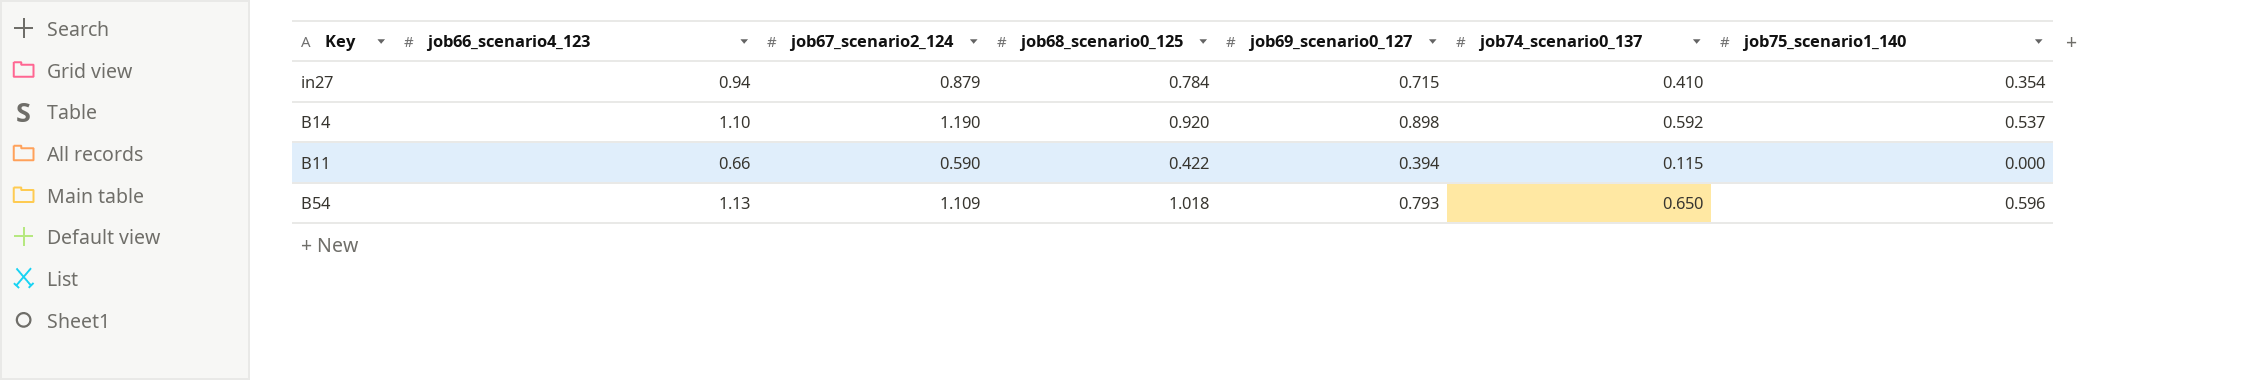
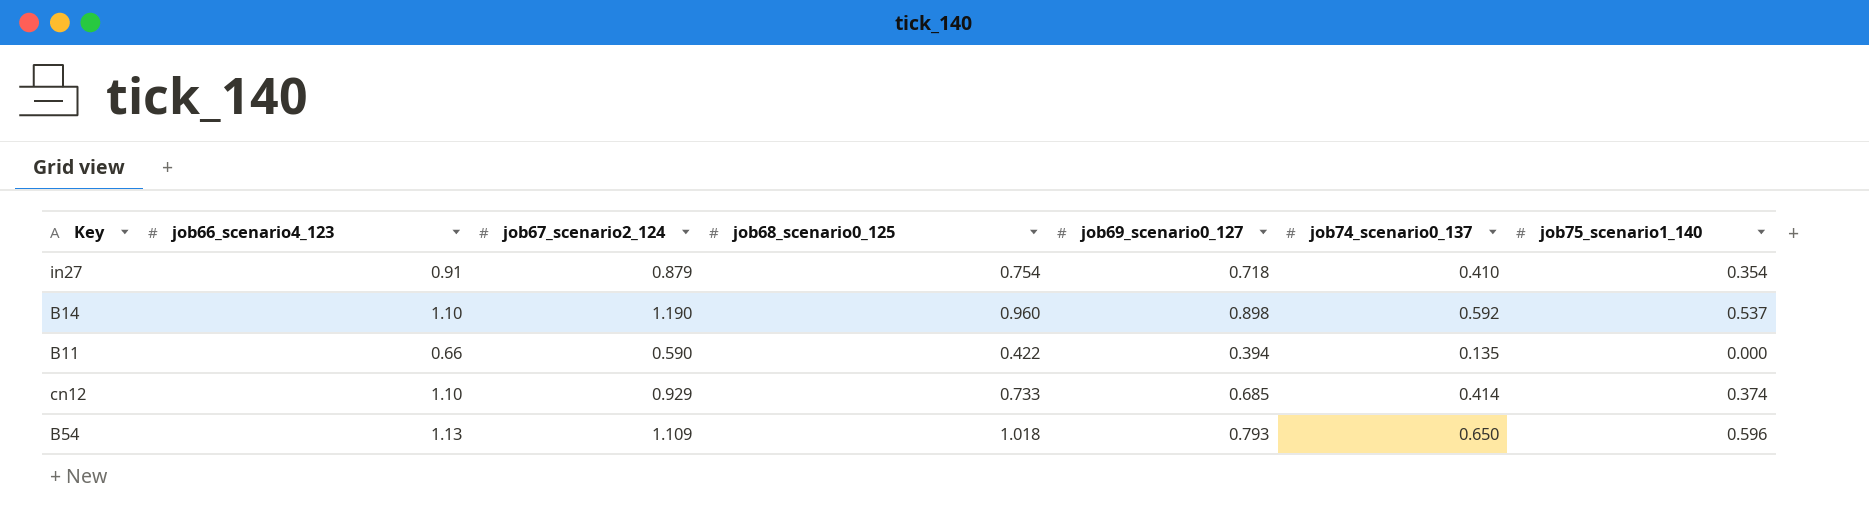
in27 | job66_scenario4_123: 0.94 -> 0.91
in27 | job68_scenario0_125: 0.784 -> 0.754
in27 | job69_scenario0_127: 0.715 -> 0.718
B14 | job68_scenario0_125: 0.920 -> 0.960
B11 | job74_scenario0_137: 0.115 -> 0.135
row cn12: none -> 1.10 | 0.929 | 0.733 | 0.685 | 0.414 | 0.374

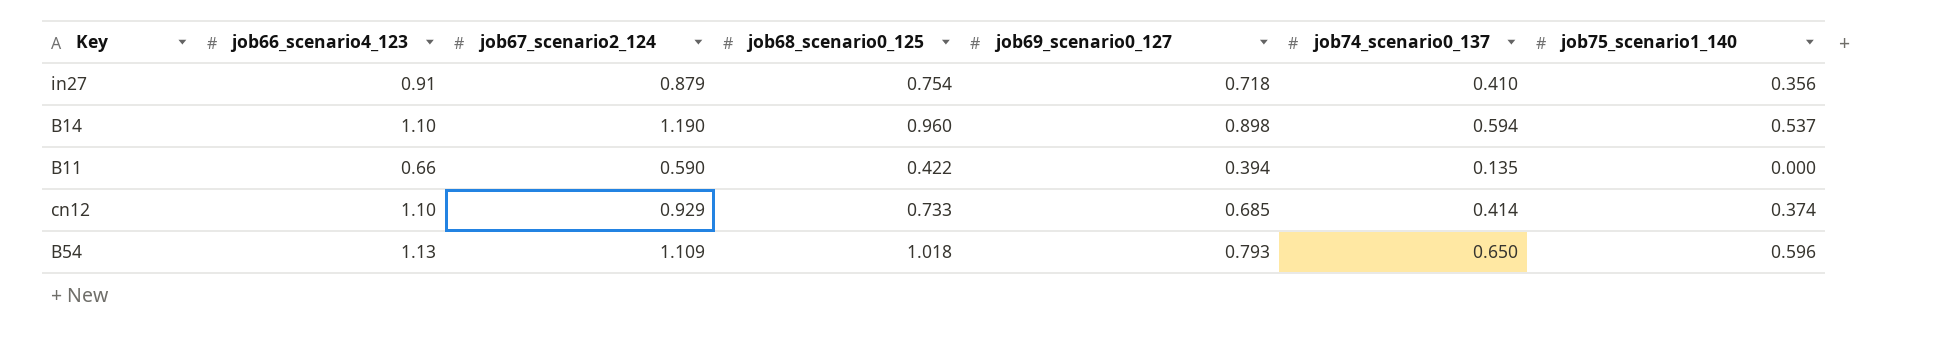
in27 | job75_scenario1_140: 0.354 -> 0.356
B14 | job74_scenario0_137: 0.592 -> 0.594

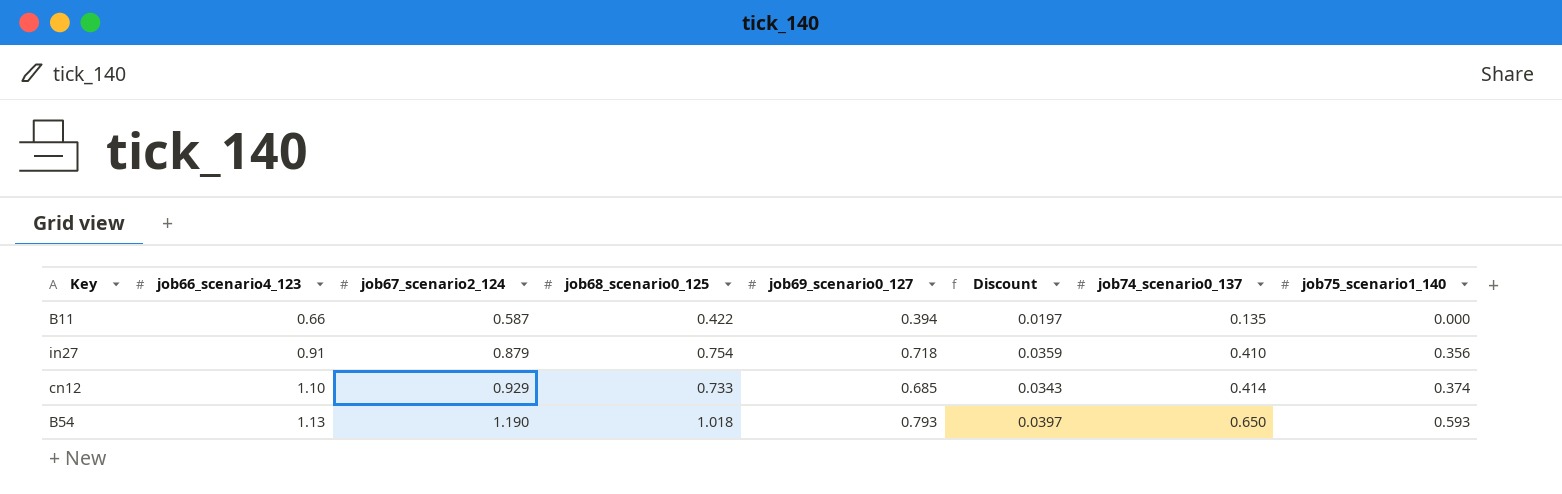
row order: none -> job66_scenario4_123 ascending
column Discount | formula: none -> [job69_scenario0_127] * 0.05
row B14: 1.10 | 1.190 | 0.960 | 0.898 | 0.594 | 0.537 -> none
B11 | job67_scenario2_124: 0.590 -> 0.587
B54 | job67_scenario2_124: 1.109 -> 1.190
B54 | job75_scenario1_140: 0.596 -> 0.593

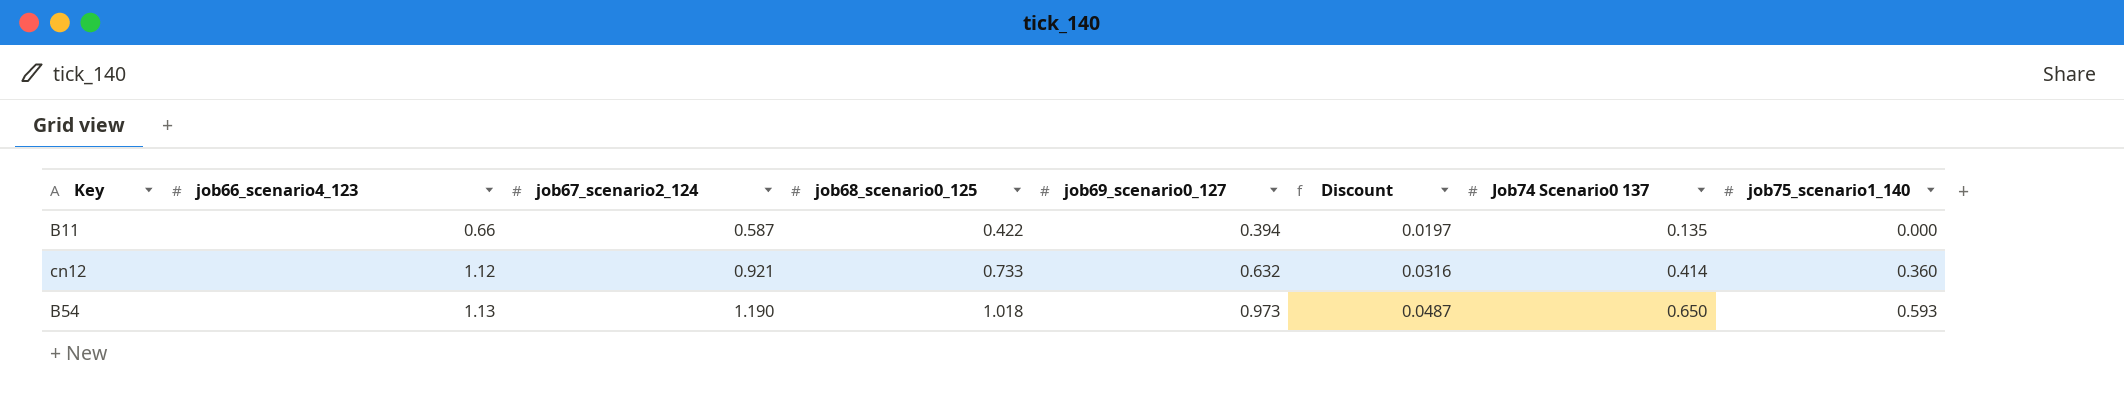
column name: job74_scenario0_137 -> Job74 Scenario0 137
row in27: 0.91 | 0.879 | 0.754 | 0.718 | 0.0359 | 0.410 | 0.356 -> none
cn12 | job66_scenario4_123: 1.10 -> 1.12
cn12 | job67_scenario2_124: 0.929 -> 0.921
cn12 | job69_scenario0_127: 0.685 -> 0.632
cn12 | Discount: 0.0343 -> 0.0316
cn12 | job75_scenario1_140: 0.374 -> 0.360
B54 | job69_scenario0_127: 0.793 -> 0.973
B54 | Discount: 0.0397 -> 0.0487

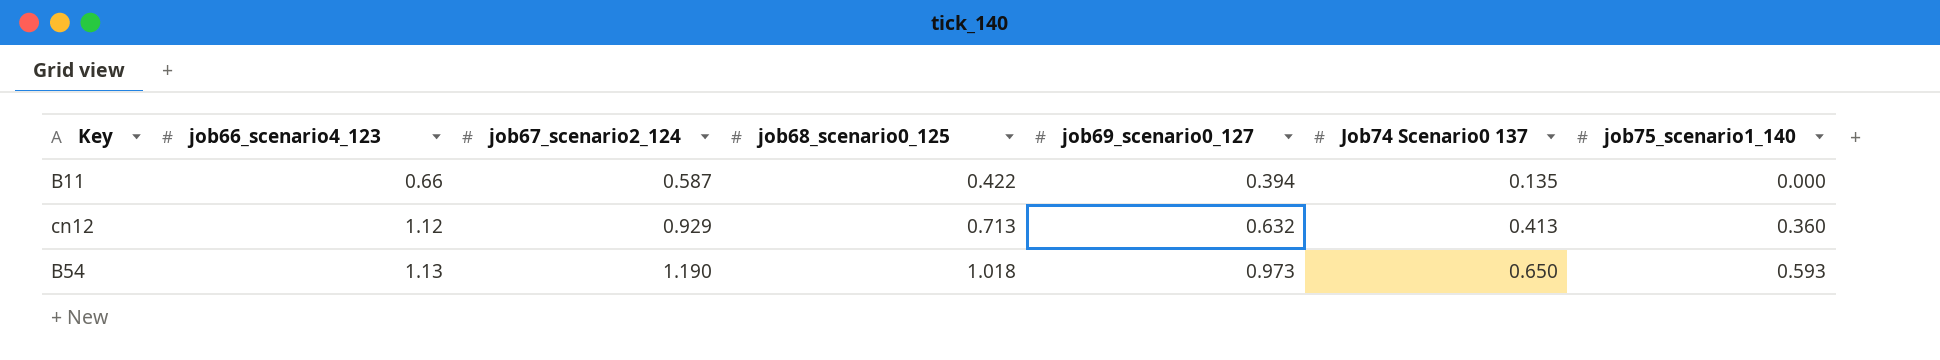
column Discount | formula: [job69_scenario0_127] * 0.05 -> none
cn12 | job67_scenario2_124: 0.921 -> 0.929
cn12 | job68_scenario0_125: 0.733 -> 0.713
cn12 | Job74 Scenario0 137: 0.414 -> 0.413

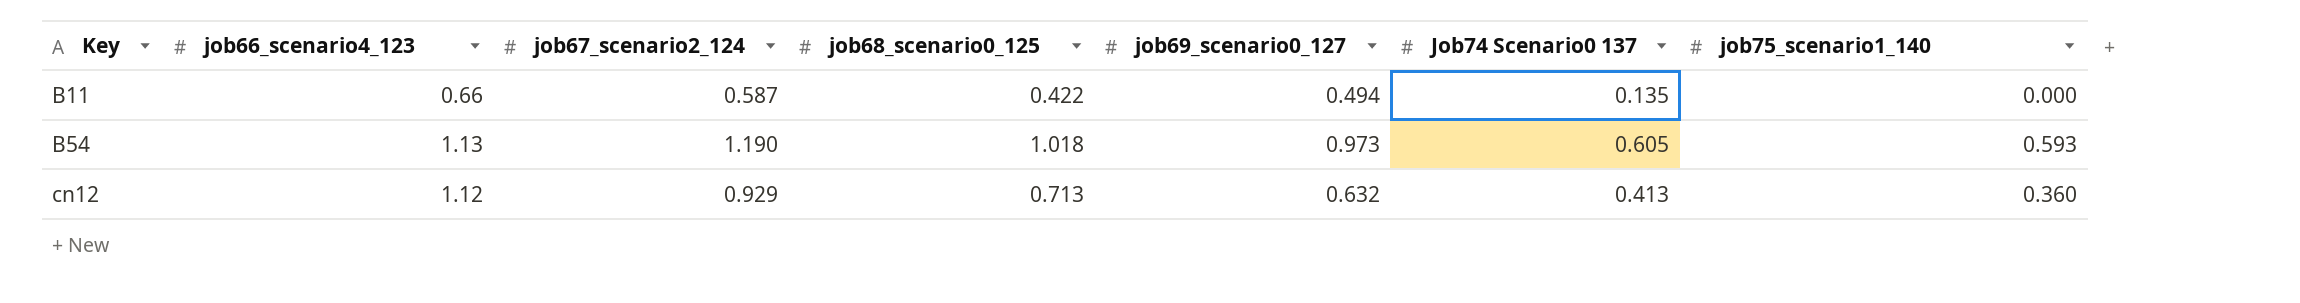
row order: job66_scenario4_123 ascending -> Key ascending
B11 | job69_scenario0_127: 0.394 -> 0.494
B54 | Job74 Scenario0 137: 0.650 -> 0.605

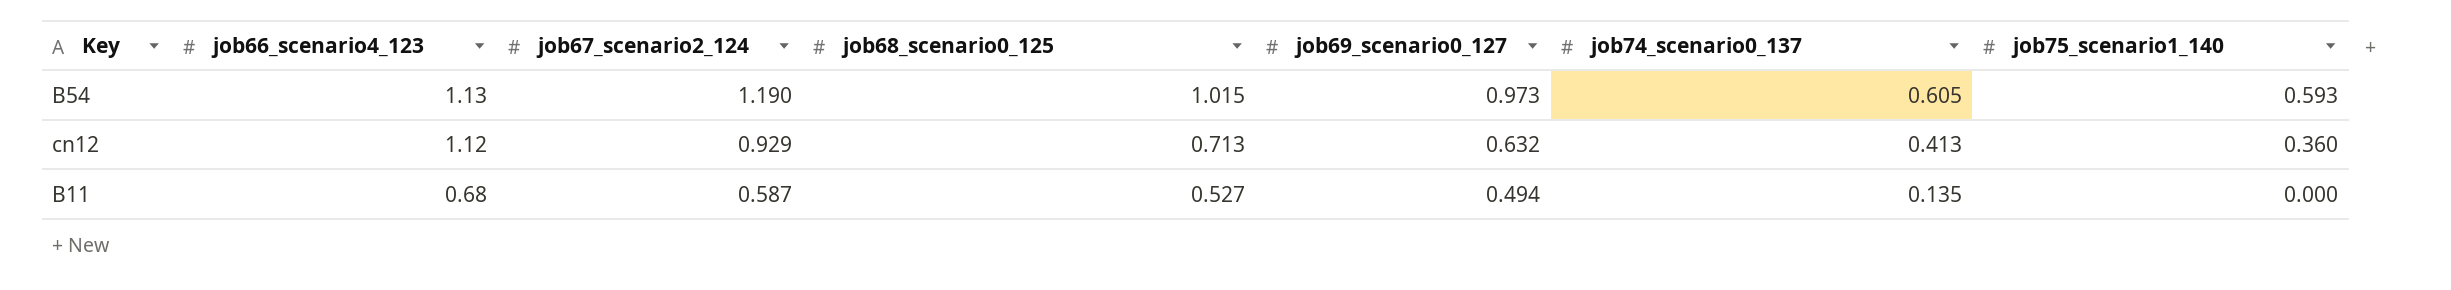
row order: Key ascending -> job66_scenario4_123 descending
column name: Job74 Scenario0 137 -> job74_scenario0_137
B54 | job68_scenario0_125: 1.018 -> 1.015
B11 | job66_scenario4_123: 0.66 -> 0.68
B11 | job68_scenario0_125: 0.422 -> 0.527

